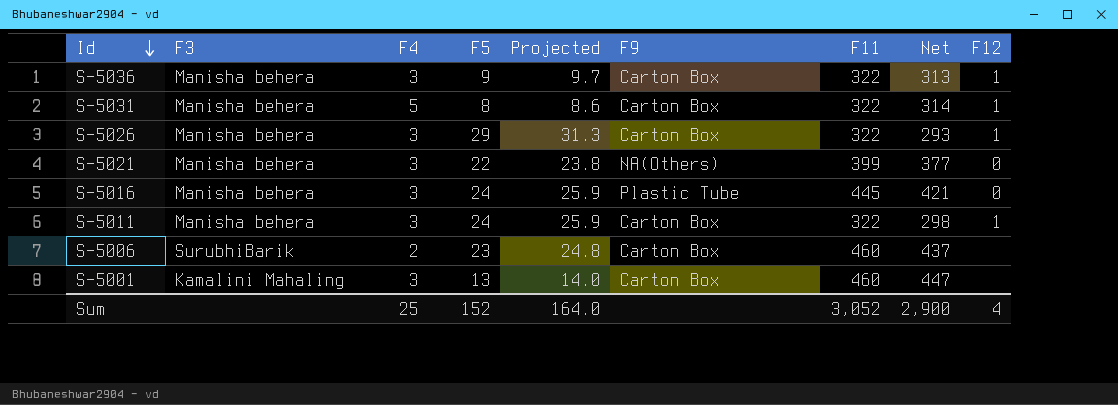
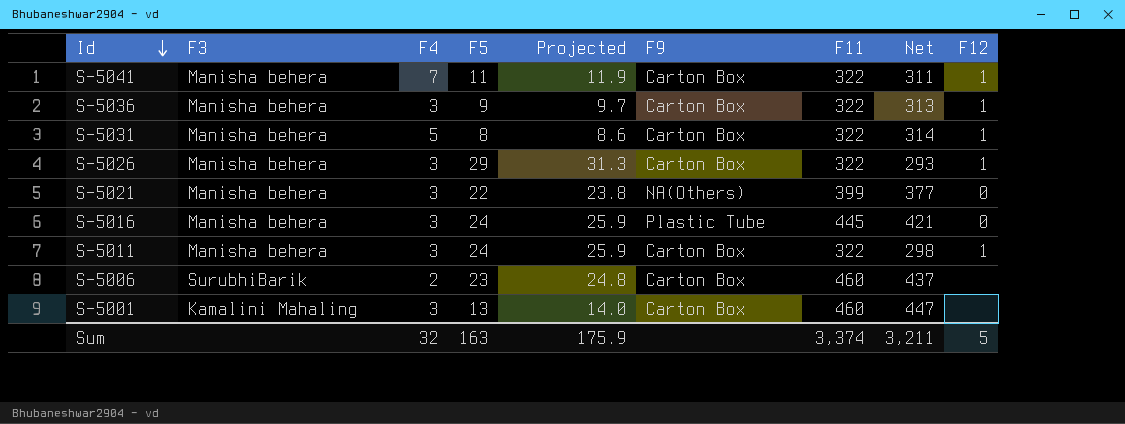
row S-5041: none -> Manisha behera | 7 | 11 | 11.9 | Carton Box | 322 | 311 | 1
Sum | F4: 25 -> 32
Sum | F5: 152 -> 163
Sum | Projected: 164.0 -> 175.9
Sum | F11: 3,052 -> 3,374
Sum | Net: 2,900 -> 3,211
Sum | F12: 4 -> 5

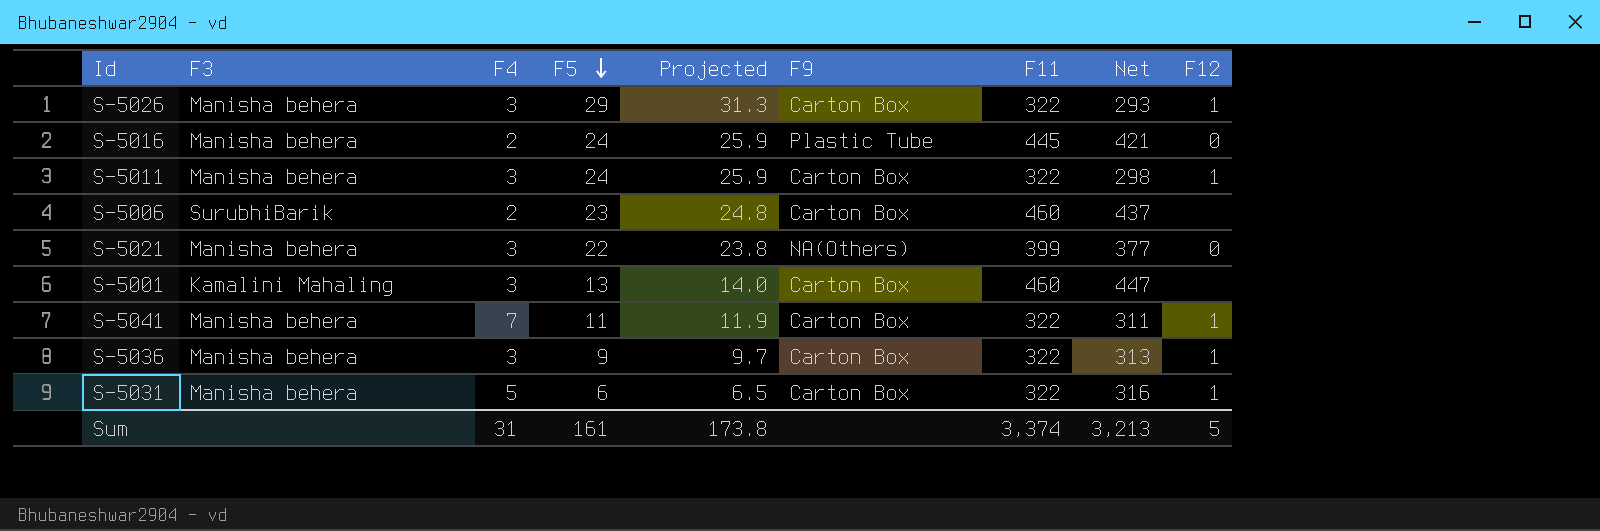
row order: Id descending -> F5 descending
S-5016 | F4: 3 -> 2
S-5031 | F5: 8 -> 6
S-5031 | Projected: 8.6 -> 6.5
S-5031 | Net: 314 -> 316
Sum | F4: 32 -> 31
Sum | F5: 163 -> 161
Sum | Projected: 175.9 -> 173.8
Sum | Net: 3,211 -> 3,213

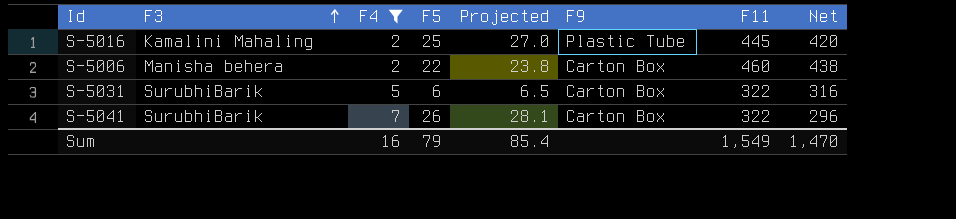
filter: none -> F4 != 3
row order: F5 descending -> F3 ascending
column F12 | position: 9 -> none
S-5016 | F3: Manisha behera -> Kamalini Mahaling
S-5016 | F5: 24 -> 25
S-5016 | Projected: 25.9 -> 27.0
S-5016 | Net: 421 -> 420
S-5006 | F3: SurubhiBarik -> Manisha behera
S-5006 | F5: 23 -> 22
S-5006 | Projected: 24.8 -> 23.8
S-5006 | Net: 437 -> 438
S-5031 | F3: Manisha behera -> SurubhiBarik
S-5041 | F3: Manisha behera -> SurubhiBarik
S-5041 | F5: 11 -> 26
S-5041 | Projected: 11.9 -> 28.1
S-5041 | Net: 311 -> 296
Sum | F4: 31 -> 16
Sum | F5: 161 -> 79
Sum | Projected: 173.8 -> 85.4
Sum | F11: 3,374 -> 1,549
Sum | Net: 3,213 -> 1,470

